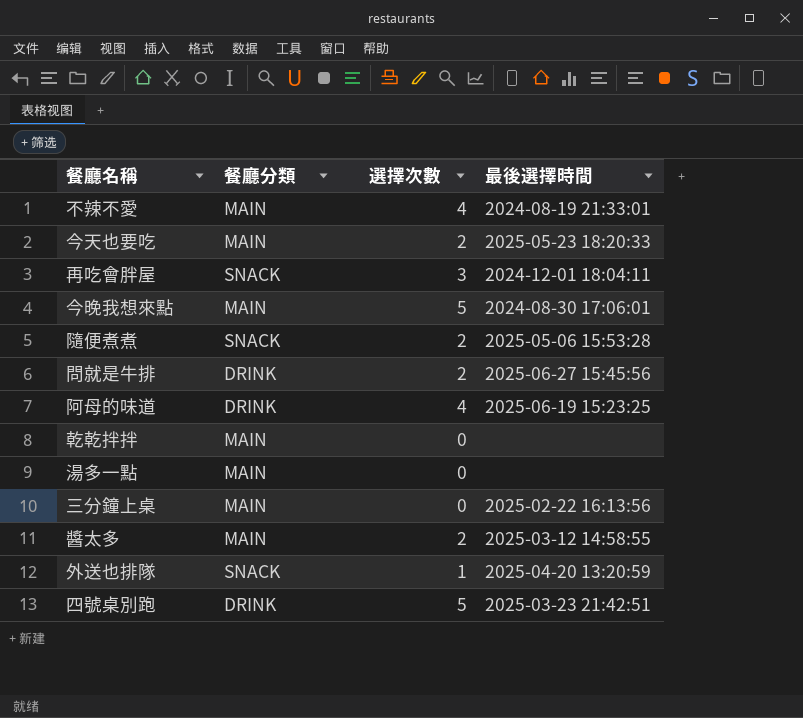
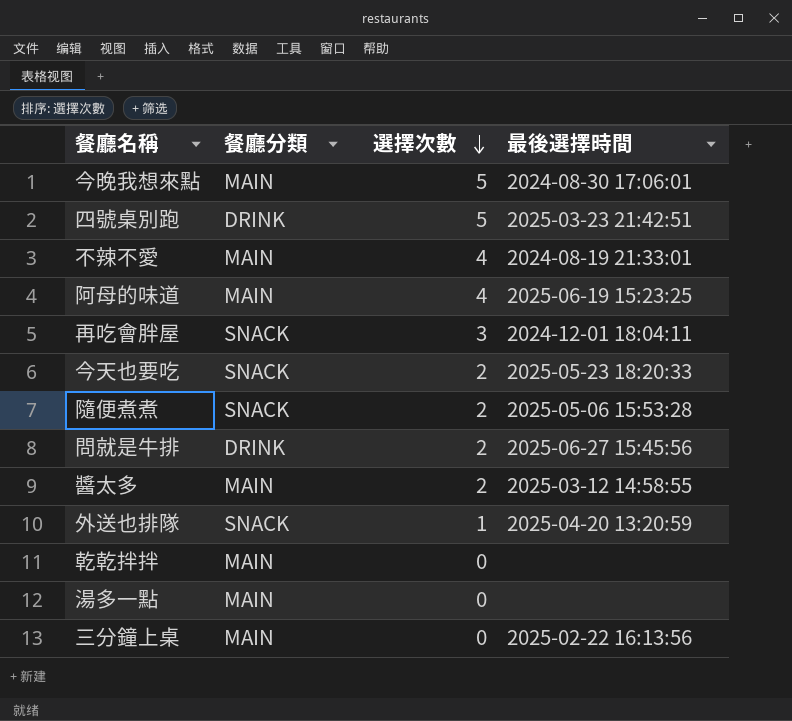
row order: none -> 選擇次數 descending
阿母的味道 | 餐廳分類: DRINK -> MAIN
今天也要吃 | 餐廳分類: MAIN -> SNACK

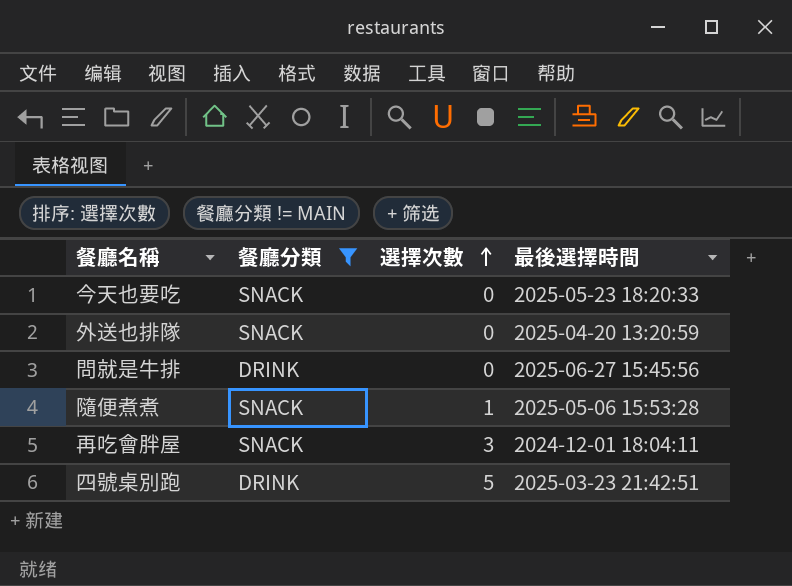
filter: none -> 餐廳分類 != MAIN
row order: 選擇次數 descending -> 選擇次數 ascending
今天也要吃 | 選擇次數: 2 -> 0
外送也排隊 | 選擇次數: 1 -> 0
問就是牛排 | 選擇次數: 2 -> 0
隨便煮煮 | 選擇次數: 2 -> 1

